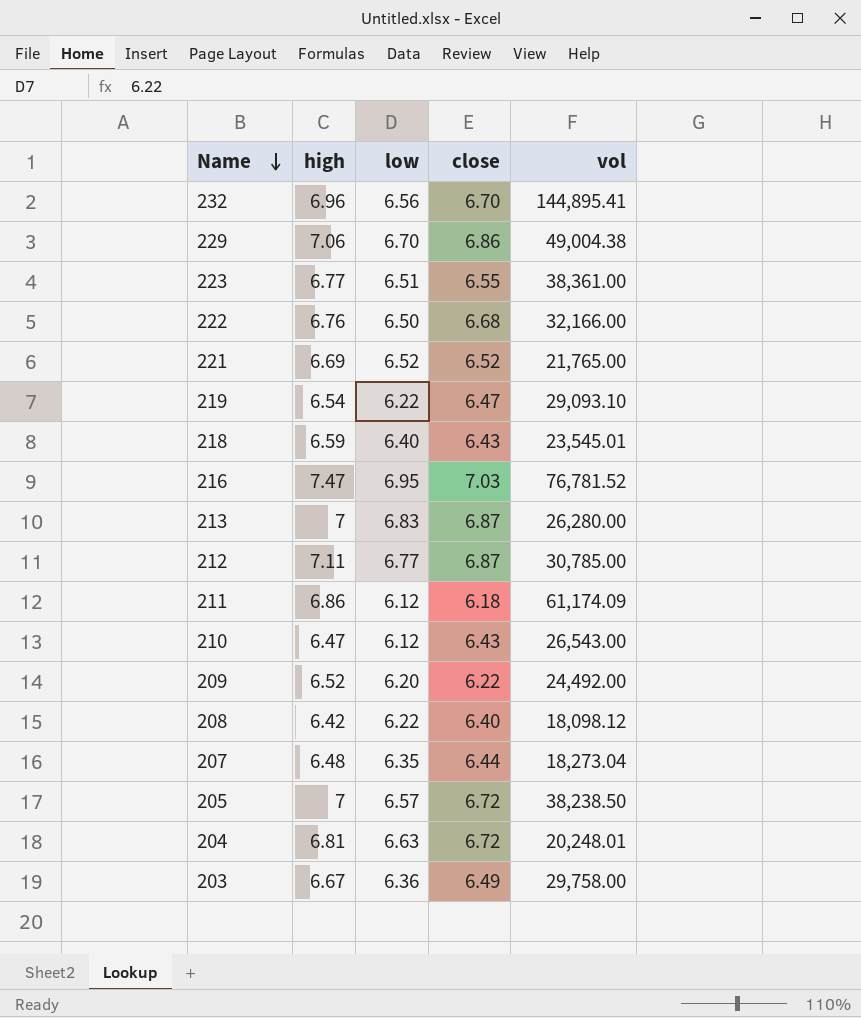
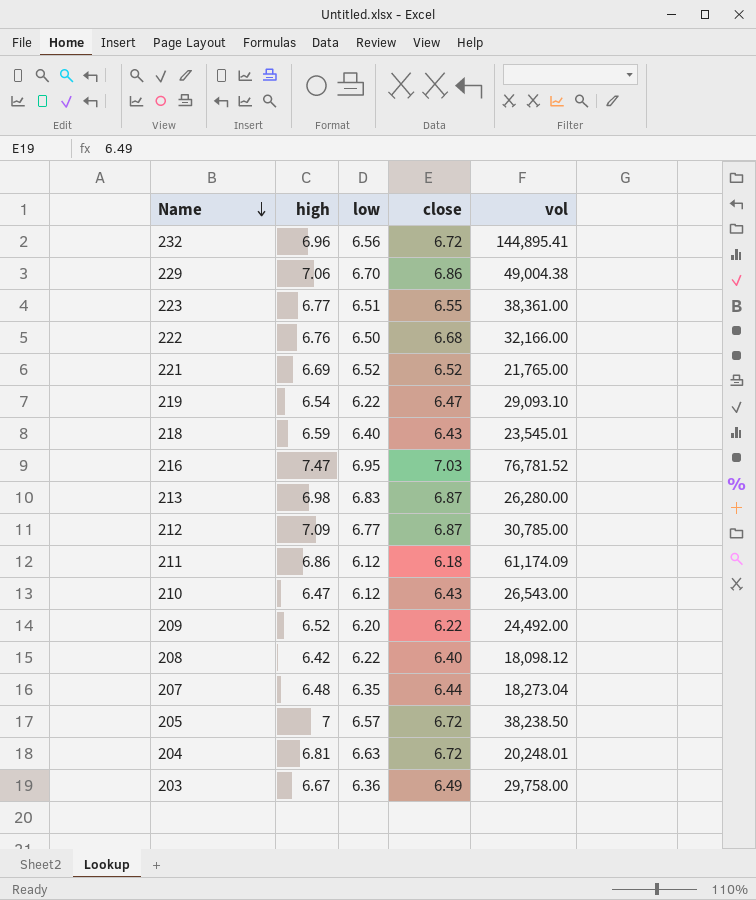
232 | close: 6.70 -> 6.72
213 | high: 7 -> 6.98
212 | high: 7.11 -> 7.09

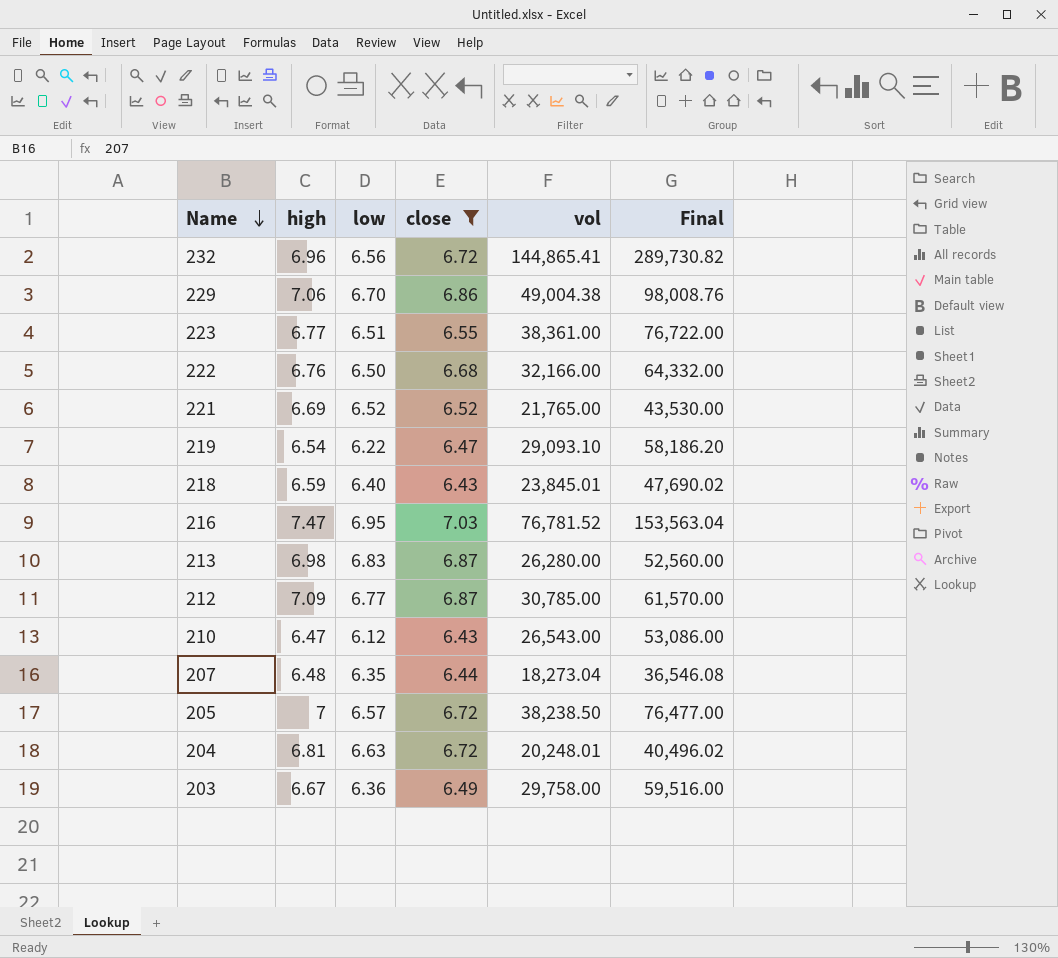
filter: none -> close >= 6.43
column Final | formula: none -> [vol] * 2
232 | vol: 144,895.41 -> 144,865.41
218 | vol: 23,545.01 -> 23,845.01

